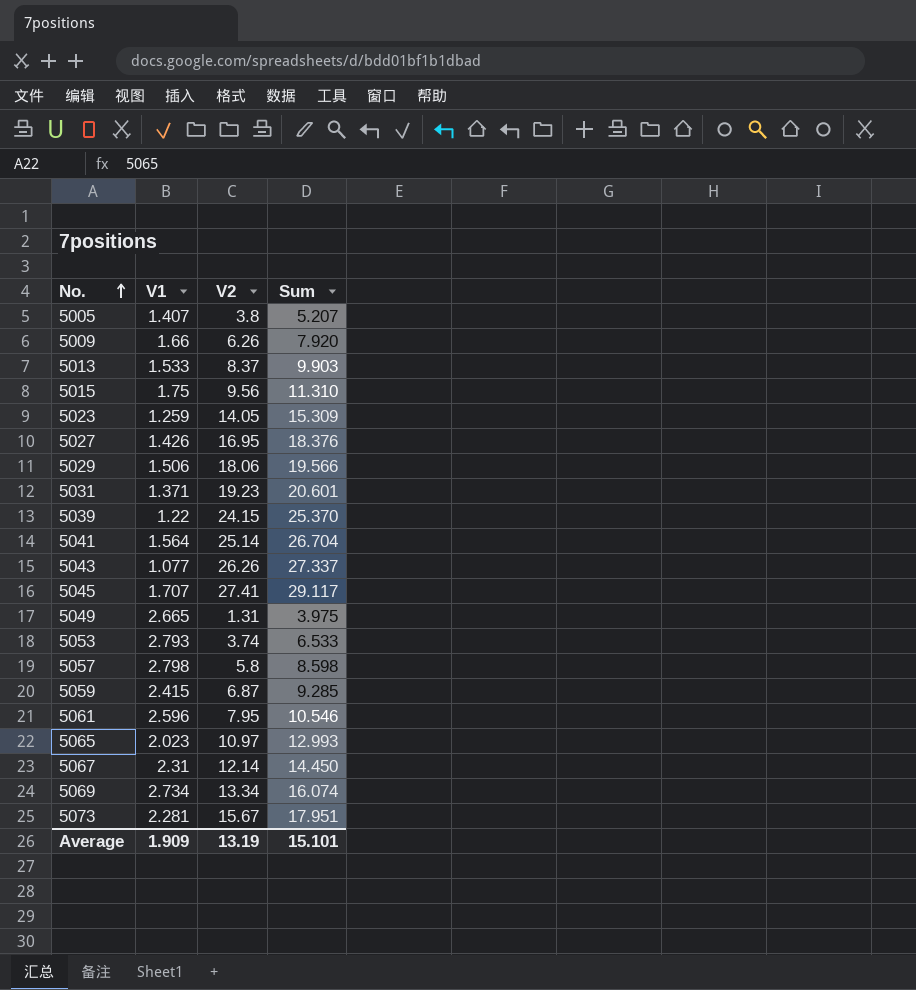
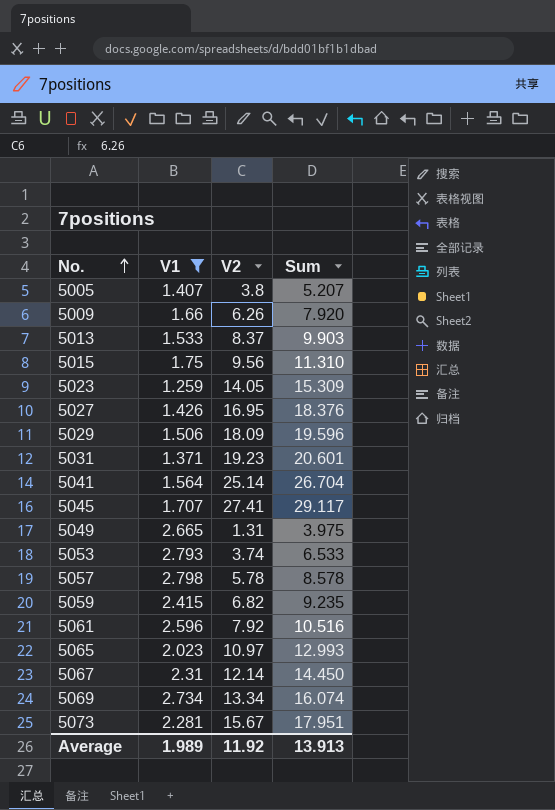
filter: none -> V1 >= 1.259
5029 | V2: 18.06 -> 18.09
5029 | Sum: 19.566 -> 19.596
5057 | V2: 5.8 -> 5.78
5057 | Sum: 8.598 -> 8.578
5059 | V2: 6.87 -> 6.82
5059 | Sum: 9.285 -> 9.235
5061 | V2: 7.95 -> 7.92
5061 | Sum: 10.546 -> 10.516
Average | V1: 1.909 -> 1.989
Average | V2: 13.19 -> 11.92
Average | Sum: 15.101 -> 13.913

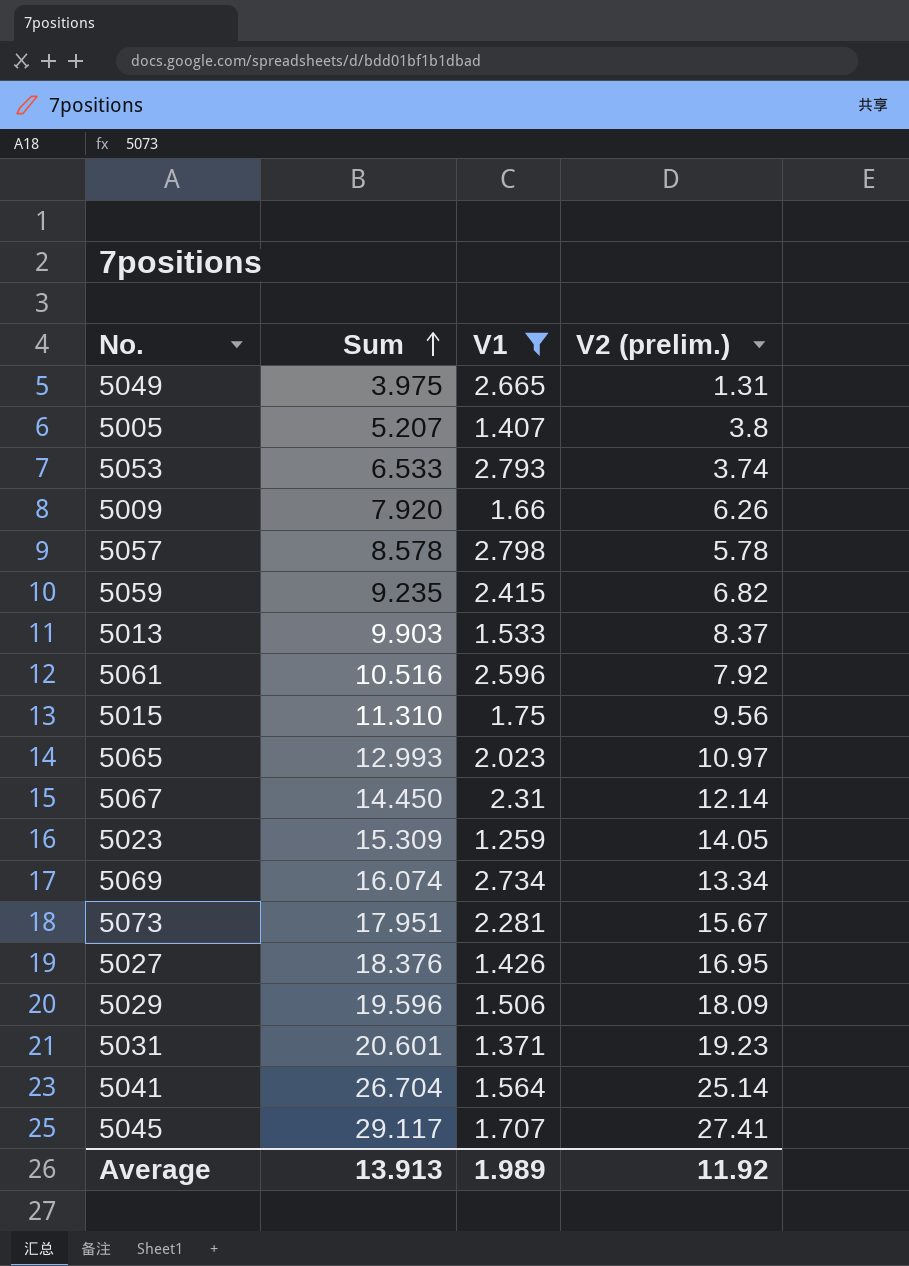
row order: No. ascending -> Sum ascending
column Sum | position: 4 -> 2
column name: V2 -> V2 (prelim.)

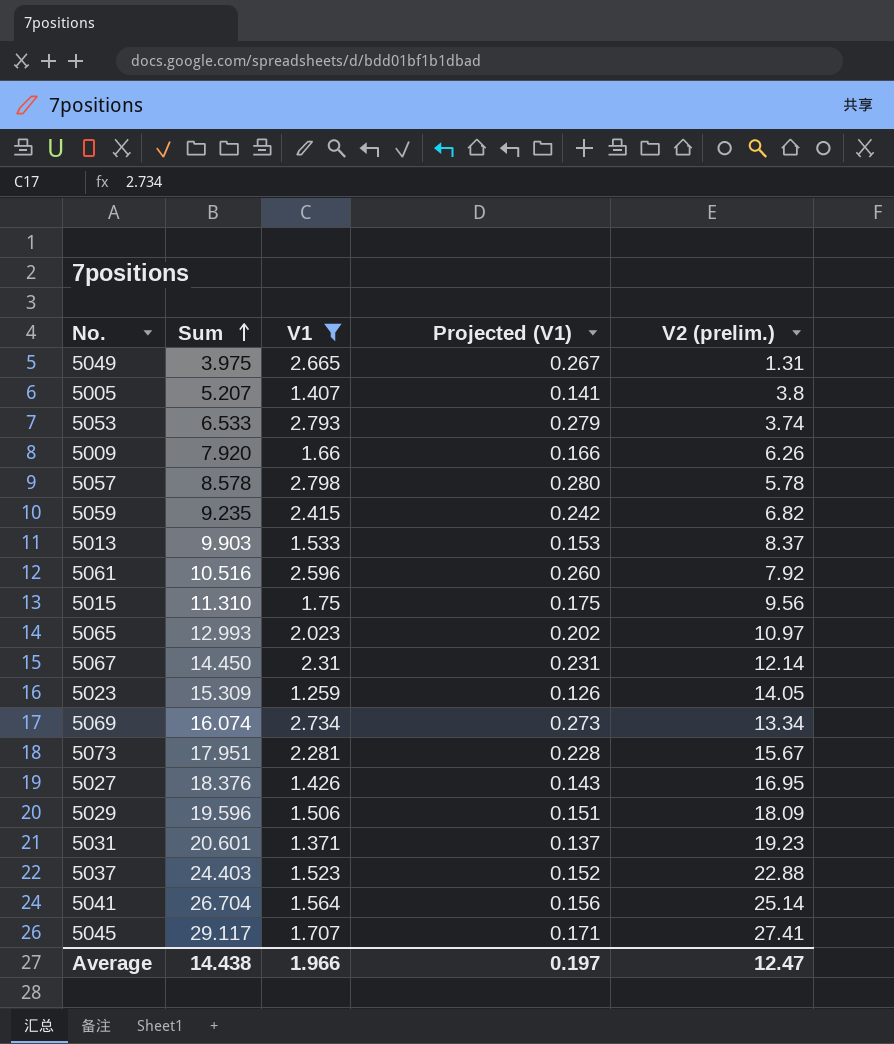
column Projected (V1) | formula: none -> [V1] * 0.1
row 5037: none -> 24.403 | 1.523 | 0.152 | 22.88
Average | Sum: 13.913 -> 14.438
Average | V1: 1.989 -> 1.966
Average | V2 (prelim.): 11.92 -> 12.47

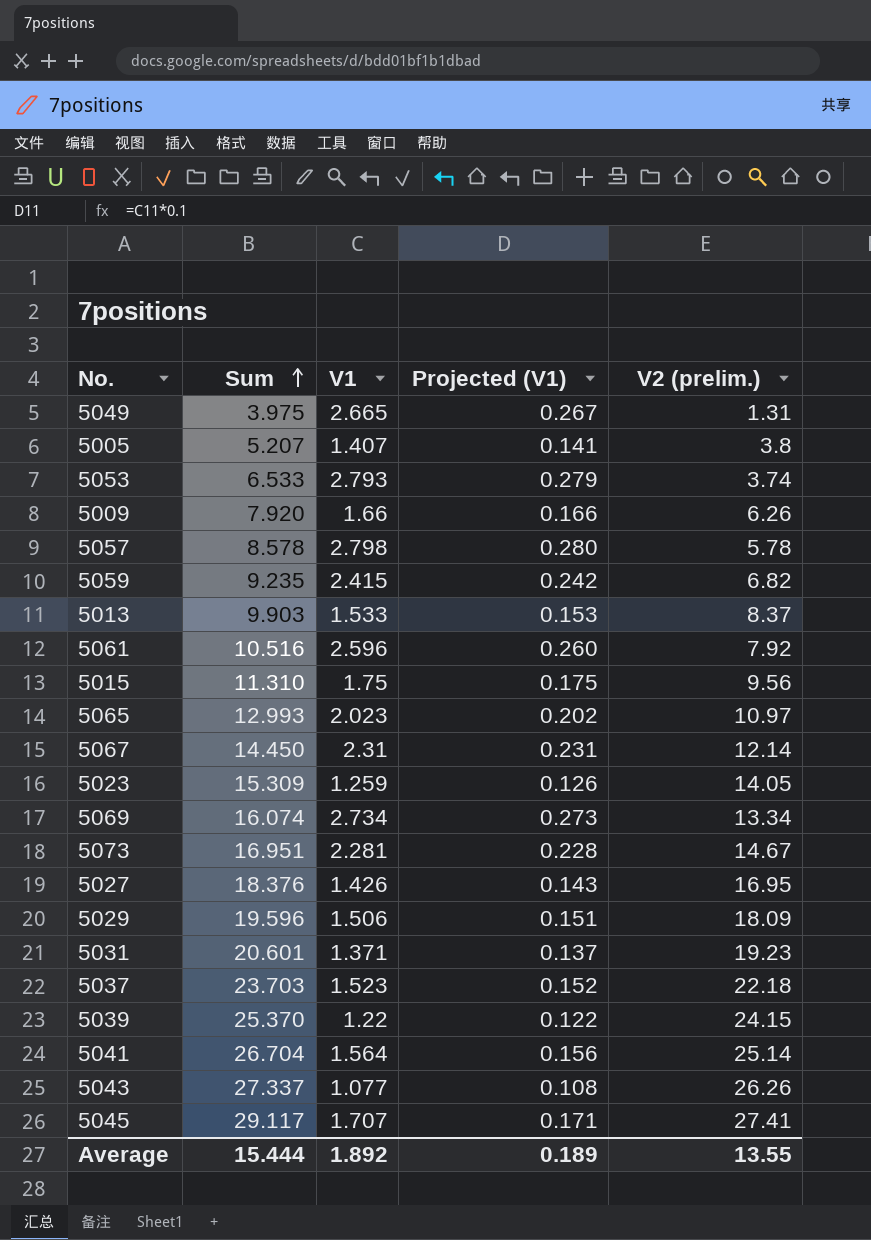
filter: V1 >= 1.259 -> none
5073 | Sum: 17.951 -> 16.951
5073 | V2 (prelim.): 15.67 -> 14.67
5037 | Sum: 24.403 -> 23.703
5037 | V2 (prelim.): 22.88 -> 22.18
Average | Sum: 14.438 -> 15.444
Average | V1: 1.966 -> 1.892
Average | Projected (V1): 0.197 -> 0.189
Average | V2 (prelim.): 12.47 -> 13.55

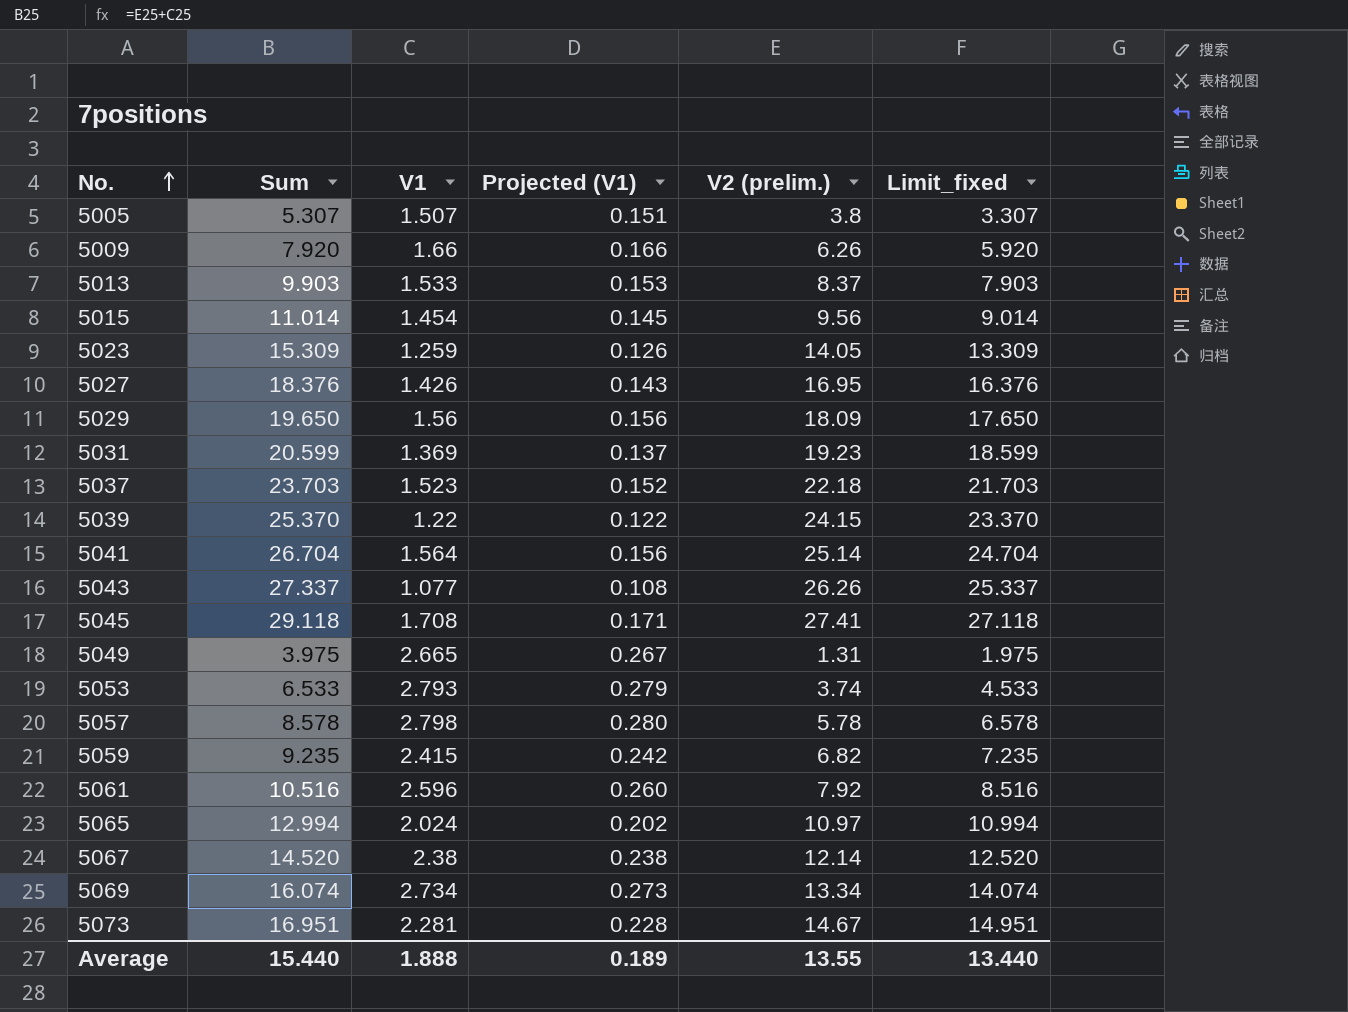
row order: Sum ascending -> No. ascending
column Limit_fixed | formula: none -> [Sum] - 2
5005 | Sum: 5.207 -> 5.307
5005 | V1: 1.407 -> 1.507
5005 | Projected (V1): 0.141 -> 0.151
5015 | Sum: 11.310 -> 11.014
5015 | V1: 1.75 -> 1.454
5015 | Projected (V1): 0.175 -> 0.145
5029 | Sum: 19.596 -> 19.650
5029 | V1: 1.506 -> 1.56
5029 | Projected (V1): 0.151 -> 0.156
5031 | Sum: 20.601 -> 20.599
5031 | V1: 1.371 -> 1.369
5045 | Sum: 29.117 -> 29.118
5045 | V1: 1.707 -> 1.708
5065 | Sum: 12.993 -> 12.994
5065 | V1: 2.023 -> 2.024
5067 | Sum: 14.450 -> 14.520
5067 | V1: 2.31 -> 2.38
5067 | Projected (V1): 0.231 -> 0.238
Average | Sum: 15.444 -> 15.440
Average | V1: 1.892 -> 1.888

